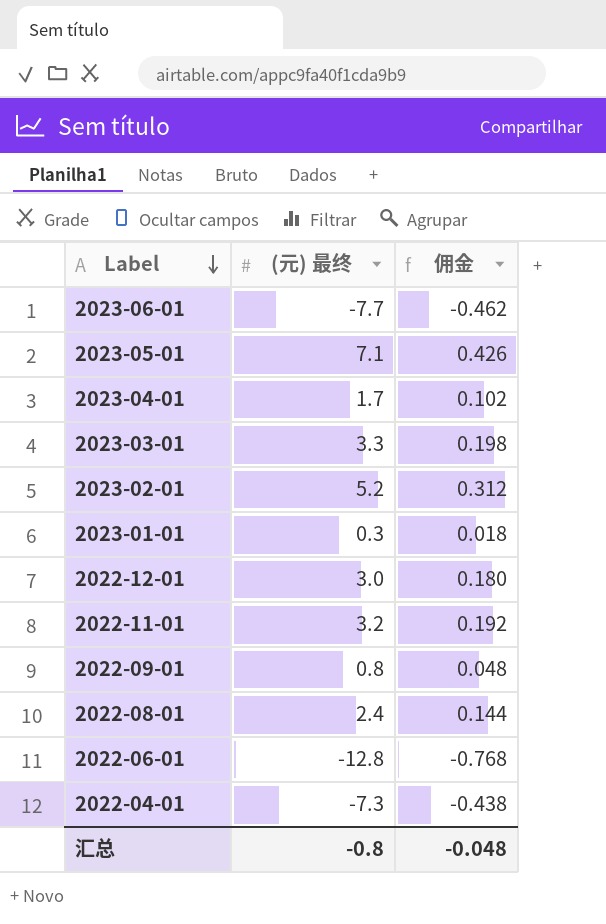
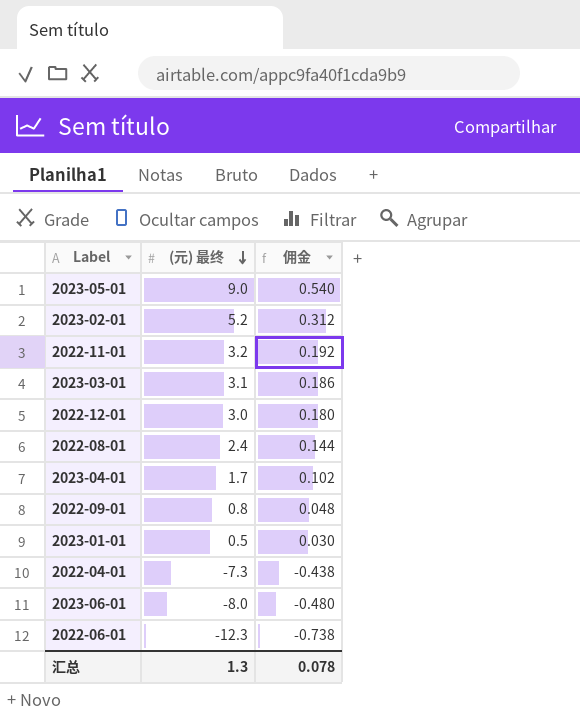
row order: Label descending -> (元) 最终 descending
2023-05-01 | (元) 最终: 7.1 -> 9.0
2023-05-01 | 佣金: 0.426 -> 0.540
2023-03-01 | (元) 最终: 3.3 -> 3.1
2023-03-01 | 佣金: 0.198 -> 0.186
2023-01-01 | (元) 最终: 0.3 -> 0.5
2023-01-01 | 佣金: 0.018 -> 0.030
2023-06-01 | (元) 最终: -7.7 -> -8.0
2023-06-01 | 佣金: -0.462 -> -0.480
2022-06-01 | (元) 最终: -12.8 -> -12.3
2022-06-01 | 佣金: -0.768 -> -0.738
汇总 | (元) 最终: -0.8 -> 1.3
汇总 | 佣金: -0.048 -> 0.078

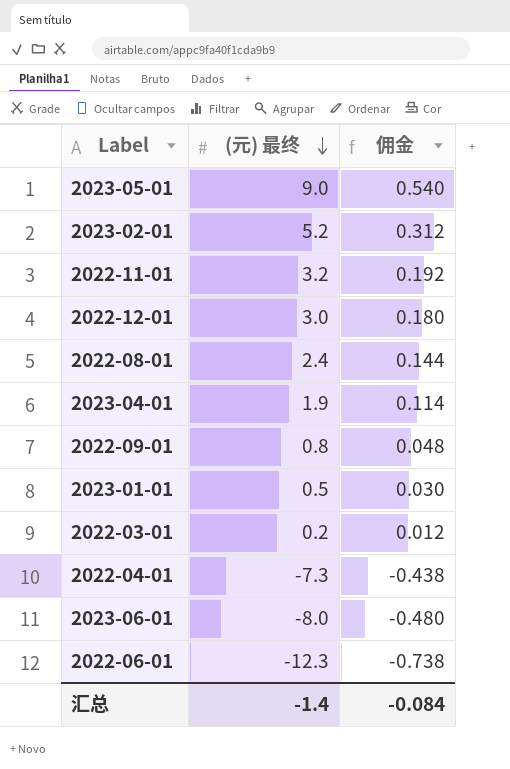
row 2023-03-01: 3.1 | 0.186 -> none
2023-04-01 | (元) 最终: 1.7 -> 1.9
2023-04-01 | 佣金: 0.102 -> 0.114
row 2022-03-01: none -> 0.2 | 0.012
汇总 | (元) 最终: 1.3 -> -1.4
汇总 | 佣金: 0.078 -> -0.084

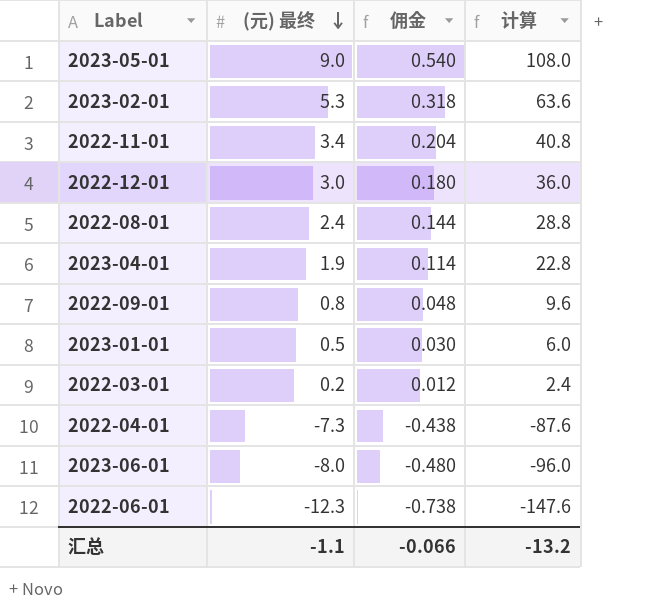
column 计算 | formula: none -> [(元) 最终] * 12
2023-02-01 | (元) 最终: 5.2 -> 5.3
2023-02-01 | 佣金: 0.312 -> 0.318
2022-11-01 | (元) 最终: 3.2 -> 3.4
2022-11-01 | 佣金: 0.192 -> 0.204
汇总 | (元) 最终: -1.4 -> -1.1
汇总 | 佣金: -0.084 -> -0.066

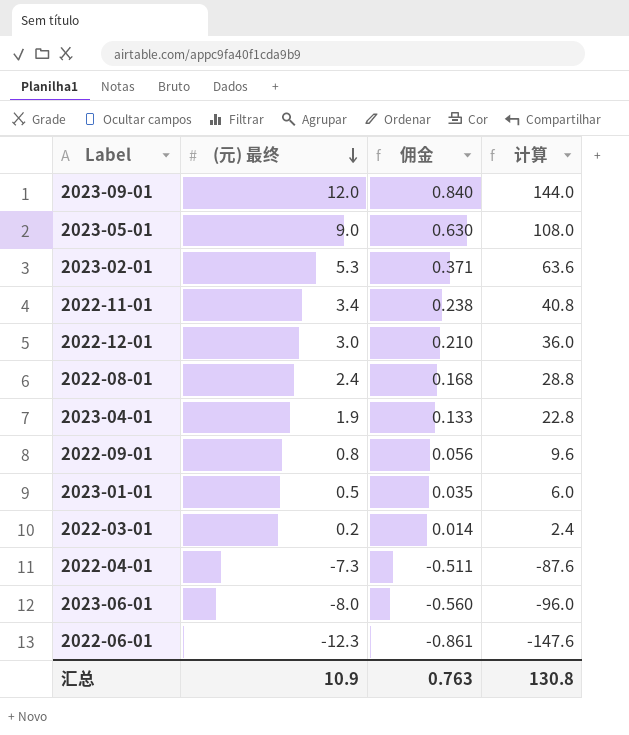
column 佣金 | formula: [(元) 最终] * 0.06 -> [(元) 最终] * 0.07
row 2023-09-01: none -> 12.0 | 0.840 | 144.0
汇总 | (元) 最终: -1.1 -> 10.9
汇总 | 佣金: -0.066 -> 0.763
汇总 | 计算: -13.2 -> 130.8

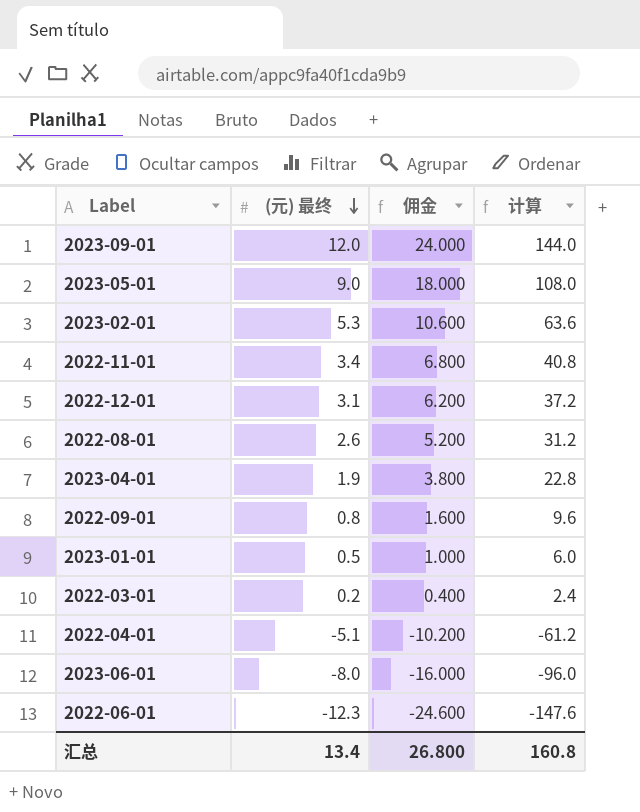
column 佣金 | formula: [(元) 最终] * 0.07 -> [(元) 最终] * 2
2022-12-01 | (元) 最终: 3.0 -> 3.1
2022-12-01 | 计算: 36.0 -> 37.2
2022-08-01 | (元) 最终: 2.4 -> 2.6
2022-08-01 | 计算: 28.8 -> 31.2
2022-04-01 | (元) 最终: -7.3 -> -5.1
2022-04-01 | 计算: -87.6 -> -61.2
汇总 | (元) 最终: 10.9 -> 13.4
汇总 | 佣金: 0.763 -> 26.800
汇总 | 计算: 130.8 -> 160.8

